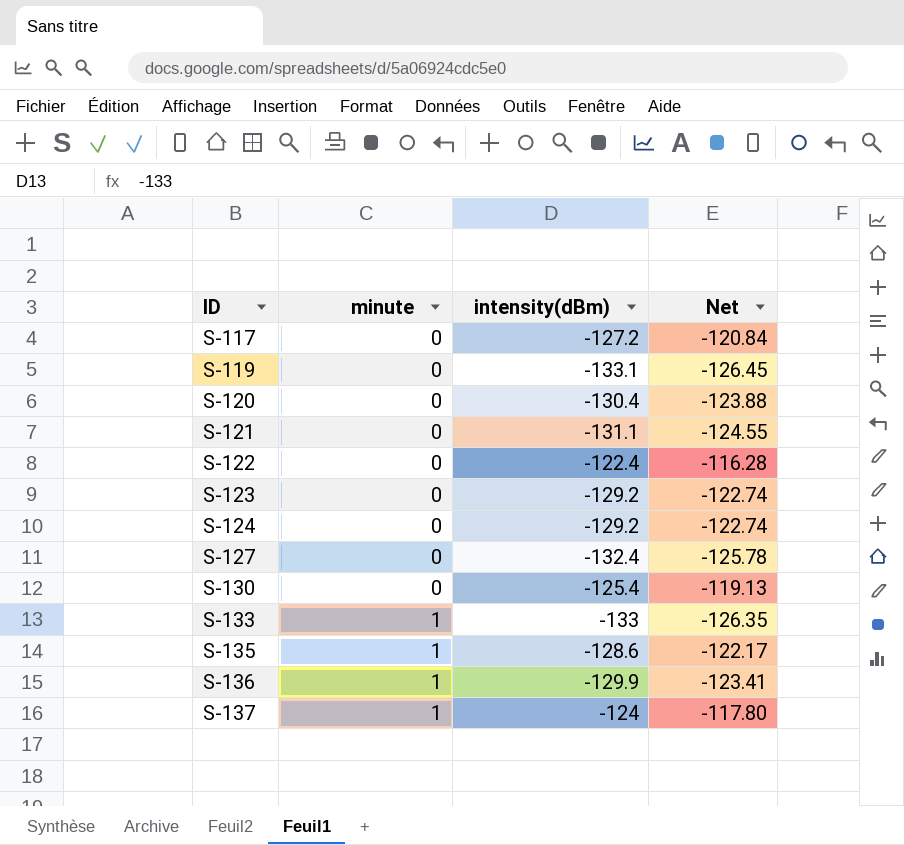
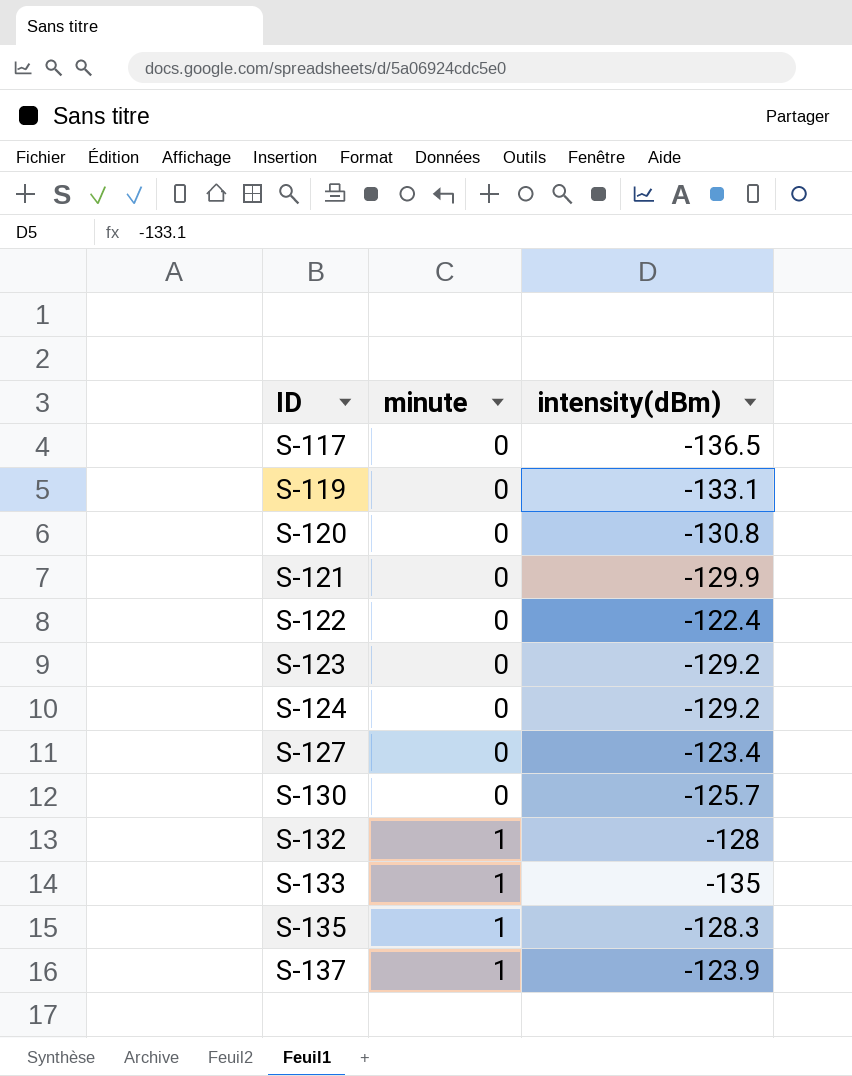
column Net | formula: [intensity(dBm)] * 0.95 -> none
row S-136: 1 | -129.9 | -123.41 -> none
S-117 | intensity(dBm): -127.2 -> -136.5
S-120 | intensity(dBm): -130.4 -> -130.8
S-121 | intensity(dBm): -131.1 -> -129.9
S-127 | intensity(dBm): -132.4 -> -123.4
S-130 | intensity(dBm): -125.4 -> -125.7
row S-132: none -> 1 | -128
S-133 | intensity(dBm): -133 -> -135
S-135 | intensity(dBm): -128.6 -> -128.3
S-137 | intensity(dBm): -124 -> -123.9

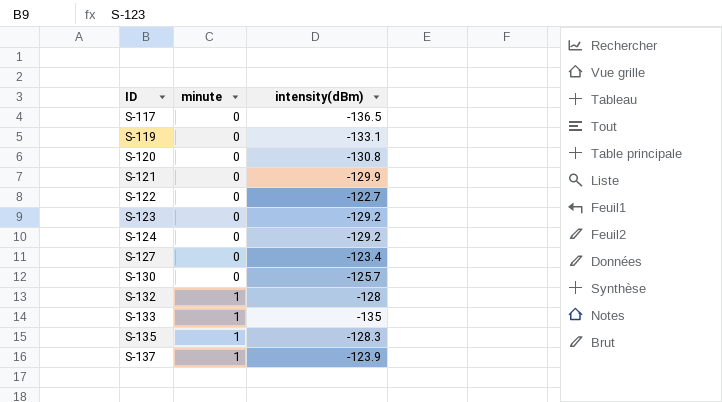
S-122 | intensity(dBm): -122.4 -> -122.7

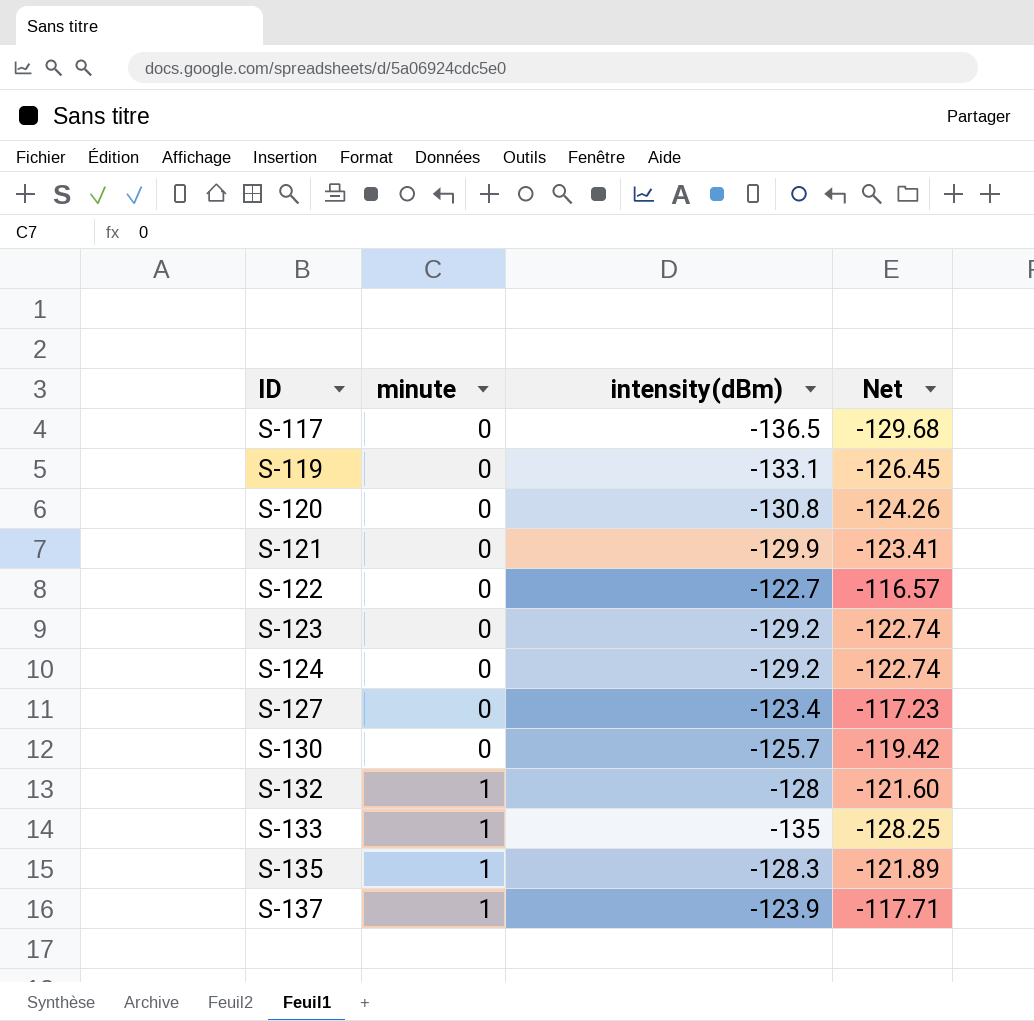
column Net | formula: none -> [intensity(dBm)] * 0.95

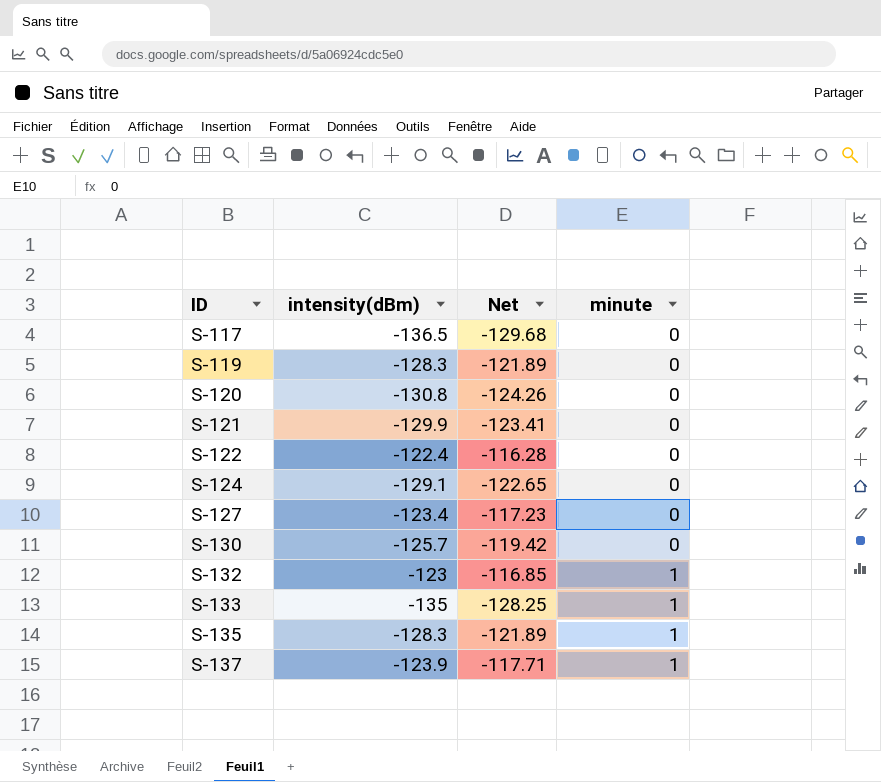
column minute | position: 2 -> 4
row S-123: 0 | -129.2 | -122.74 -> none
S-119 | intensity(dBm): -133.1 -> -128.3
S-119 | Net: -126.45 -> -121.89
S-122 | intensity(dBm): -122.7 -> -122.4
S-122 | Net: -116.57 -> -116.28
S-124 | intensity(dBm): -129.2 -> -129.1
S-124 | Net: -122.74 -> -122.65
S-132 | intensity(dBm): -128 -> -123
S-132 | Net: -121.60 -> -116.85

